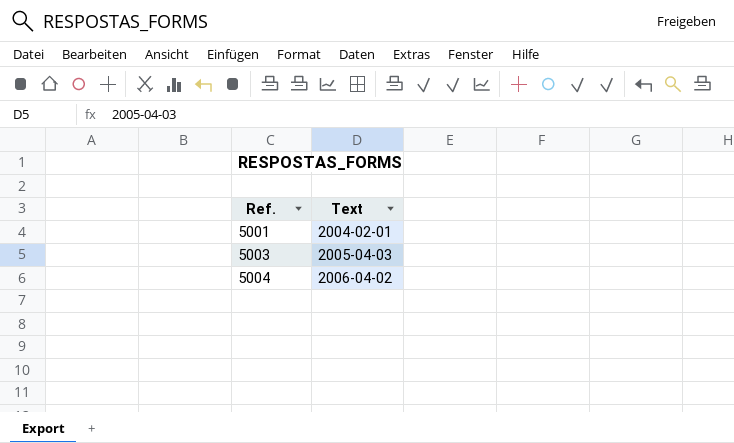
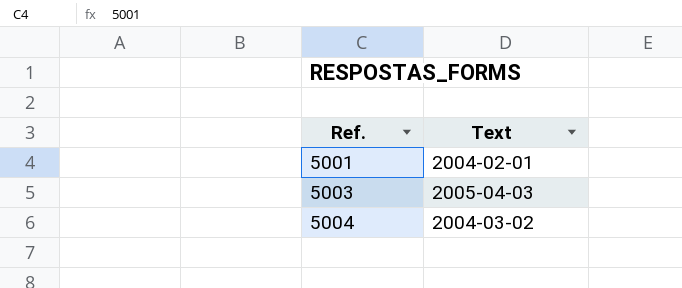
5004 | Text: 2006-04-02 -> 2004-03-02

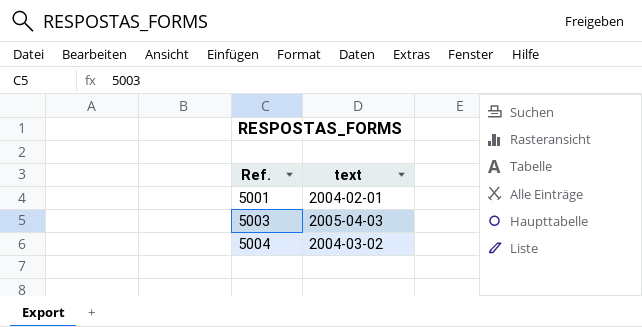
column name: Text -> text

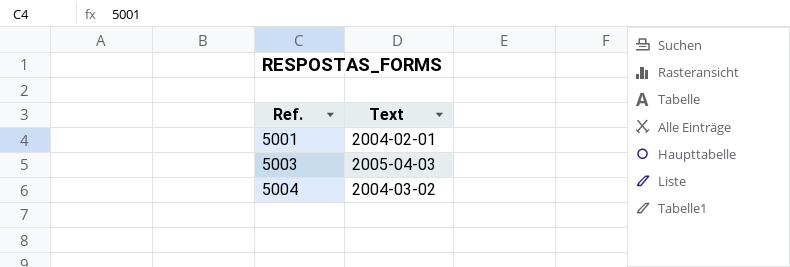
column name: text -> Text

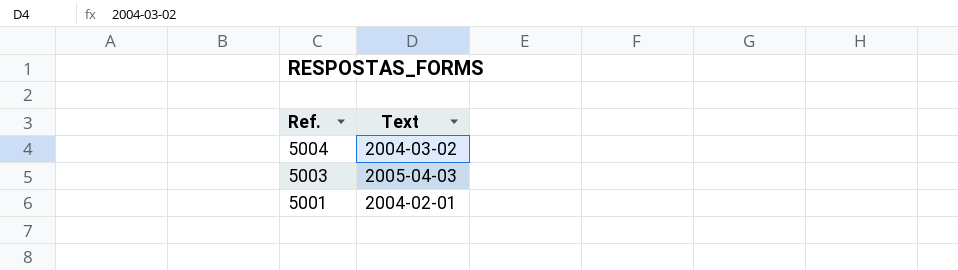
row order: Ref. ascending -> Ref. descending

